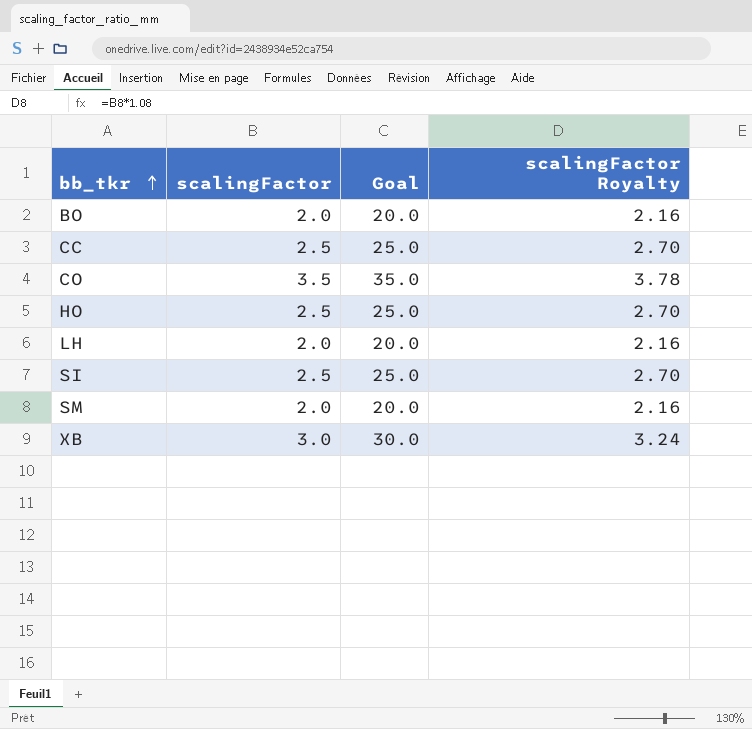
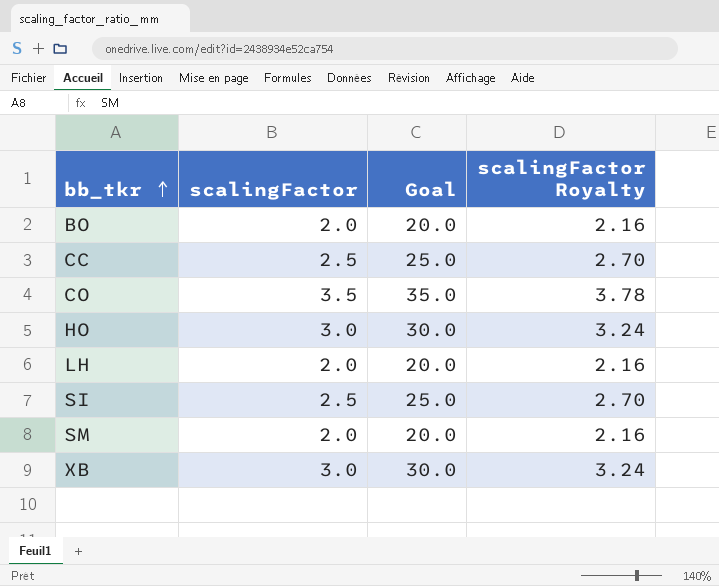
HO | scalingFactor: 2.5 -> 3.0
HO | Goal: 25.0 -> 30.0
HO | scalingFactor Royalty: 2.70 -> 3.24

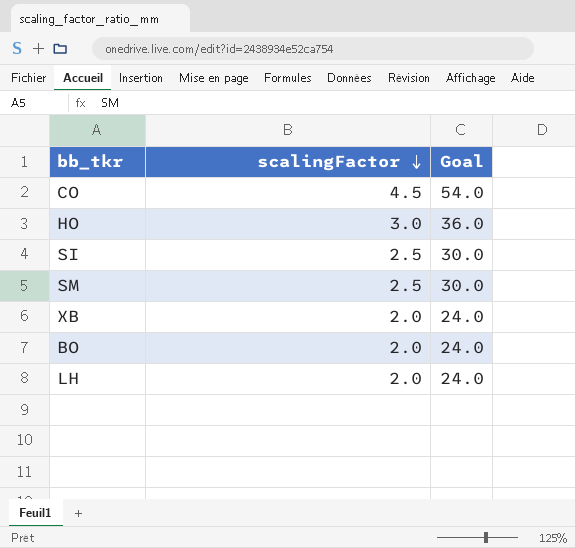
row order: bb_tkr ascending -> scalingFactor descending
column scalingFactor Royalty | formula: [scalingFactor] * 1.08 -> none
column Goal | formula: [scalingFactor] * 10 -> [scalingFactor] * 12
row CC: 2.5 | 25.0 | 2.70 -> none
CO | scalingFactor: 3.5 -> 4.5
SM | scalingFactor: 2.0 -> 2.5
XB | scalingFactor: 3.0 -> 2.0

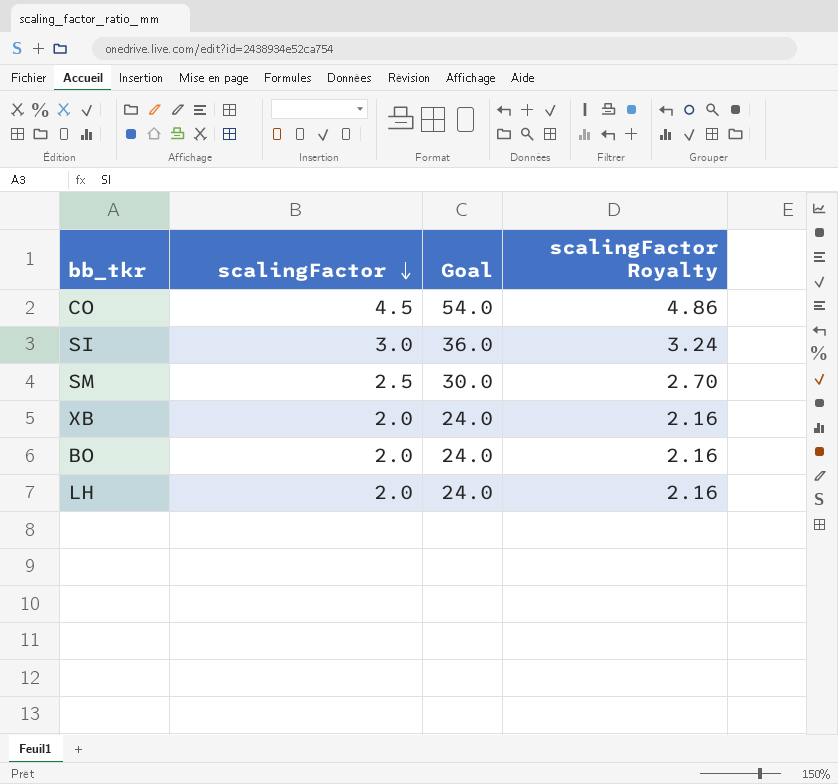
column scalingFactor Royalty | formula: none -> [scalingFactor] * 1.08
row HO: 3.0 | 36.0 -> none
SI | scalingFactor: 2.5 -> 3.0
SI | Goal: 30.0 -> 36.0

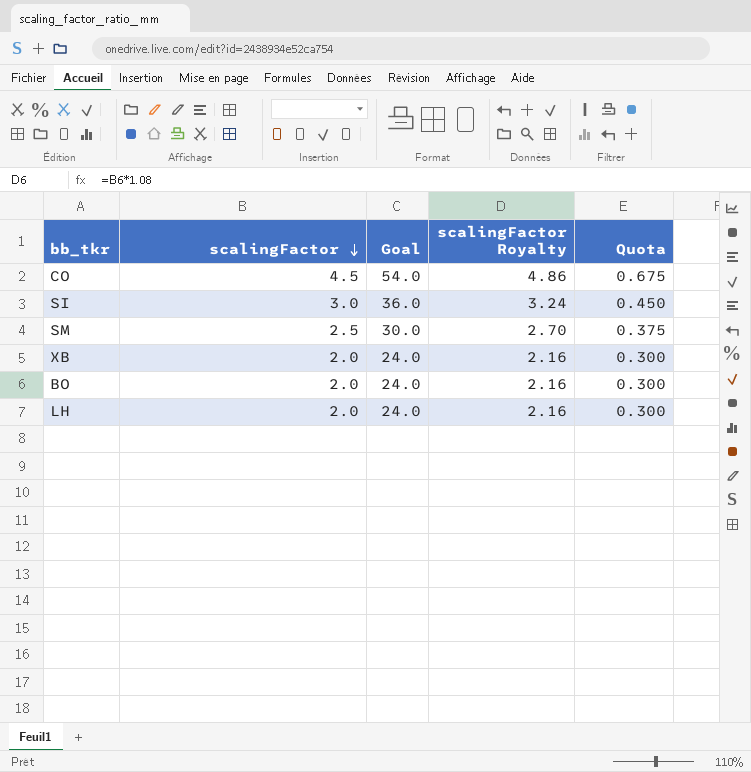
column Quota | formula: none -> [scalingFactor] * 0.15

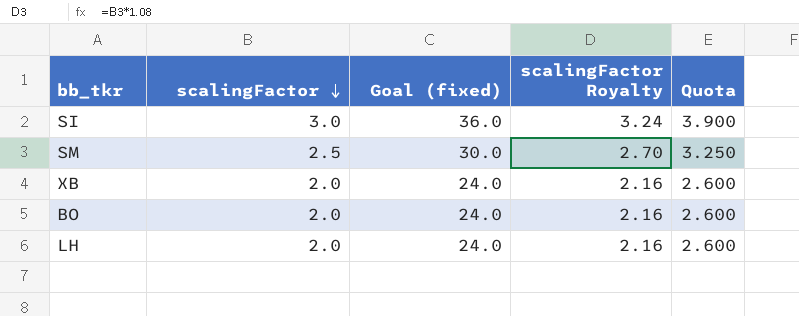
column name: Goal -> Goal (fixed)
column Quota | formula: [scalingFactor] * 0.15 -> [scalingFactor] * 1.3
row CO: 4.5 | 54.0 | 4.86 | 0.675 -> none

